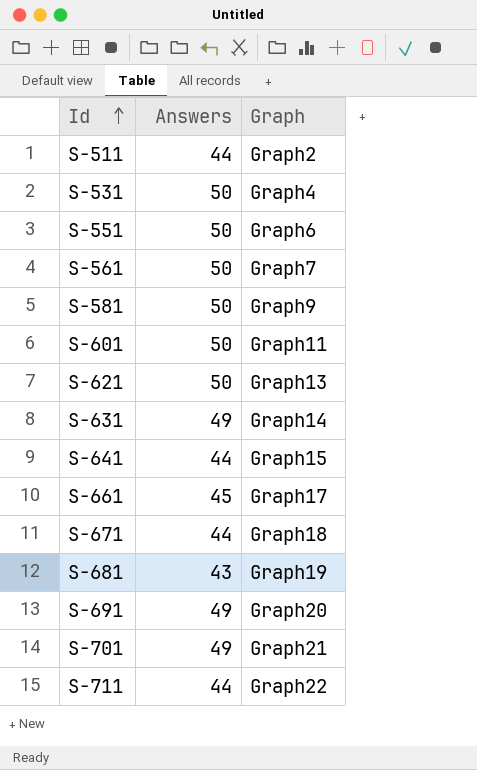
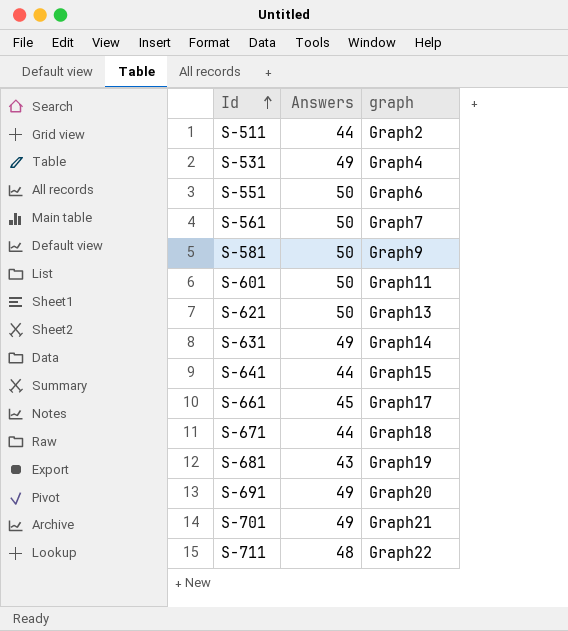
column name: Graph -> graph
S-531 | Answers: 50 -> 49
S-711 | Answers: 44 -> 48

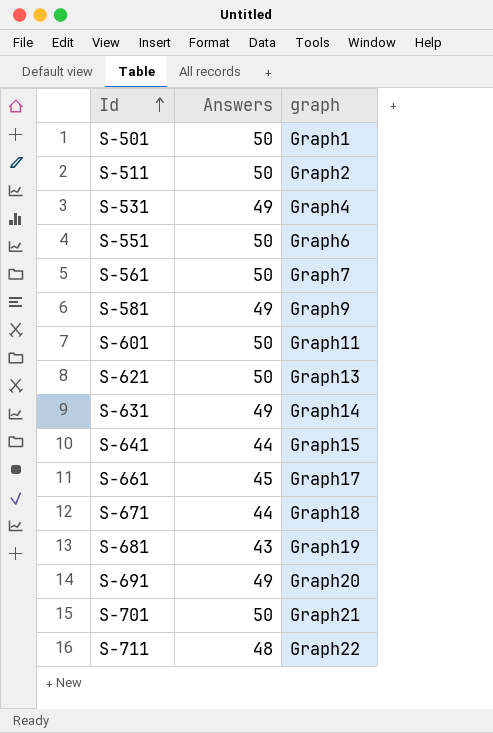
row S-501: none -> 50 | Graph1
S-511 | Answers: 44 -> 50
S-581 | Answers: 50 -> 49
S-701 | Answers: 49 -> 50

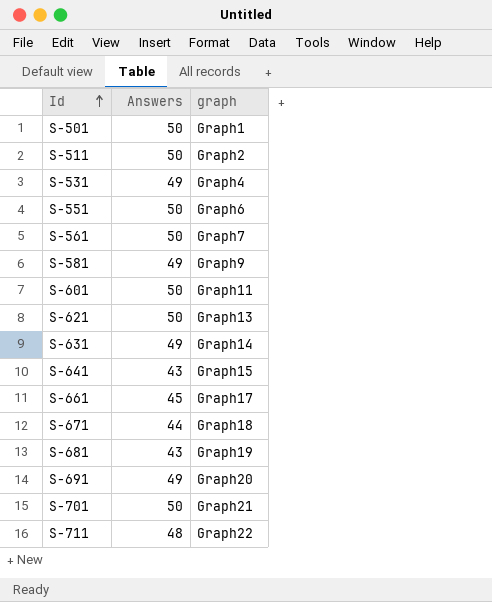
S-641 | Answers: 44 -> 43

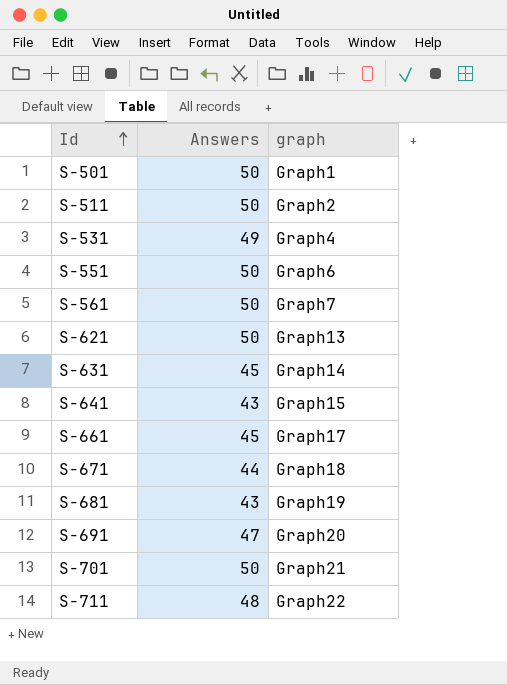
row S-581: 49 | Graph9 -> none
row S-601: 50 | Graph11 -> none
S-631 | Answers: 49 -> 45
S-691 | Answers: 49 -> 47

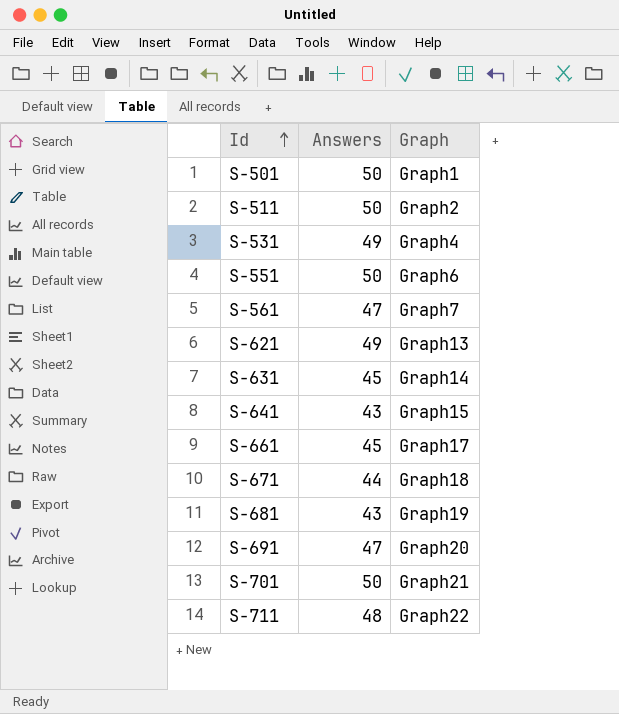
column name: graph -> Graph
S-561 | Answers: 50 -> 47
S-621 | Answers: 50 -> 49

